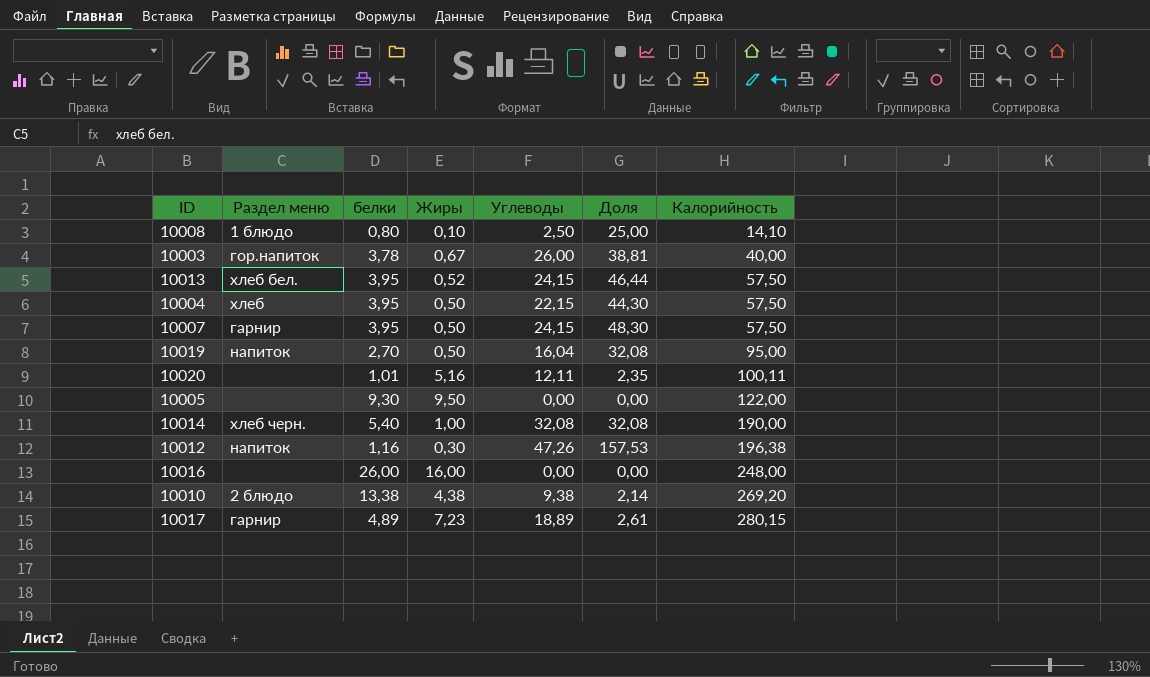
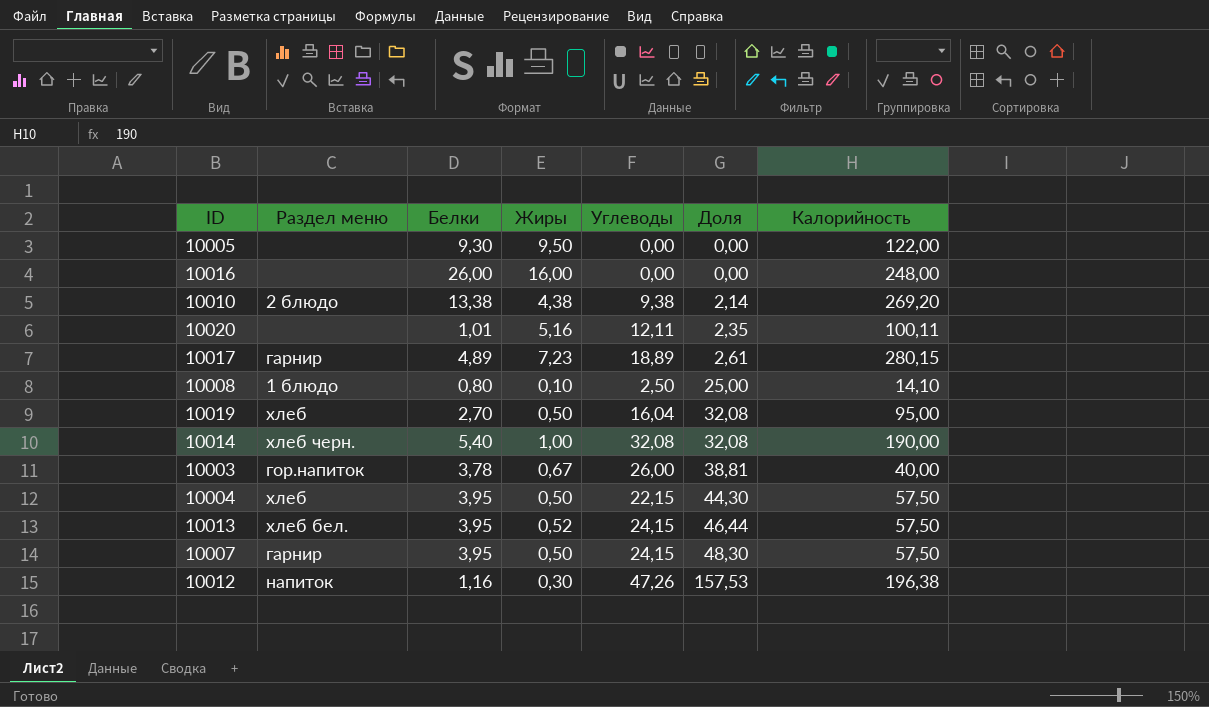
row order: Калорийность ascending -> Доля ascending
column name: белки -> Белки
10019 | Раздел меню: напиток -> хлеб

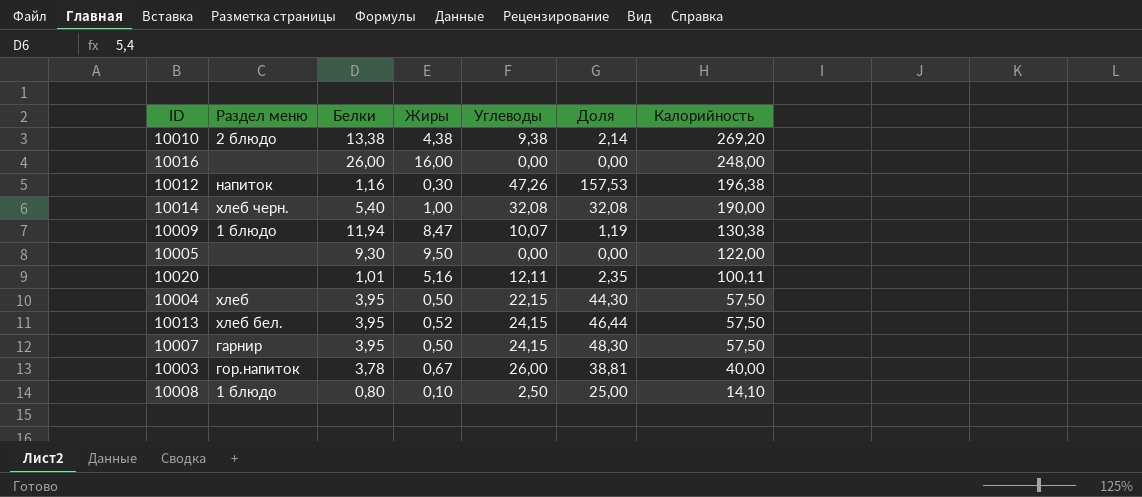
row order: Доля ascending -> Калорийность descending
row 10017: гарнир | 4,89 | 7,23 | 18,89 | 2,61 | 280,15 -> none
row 10019: хлеб | 2,70 | 0,50 | 16,04 | 32,08 | 95,00 -> none
row 10009: none -> 1 блюдо | 11,94 | 8,47 | 10,07 | 1,19 | 130,38

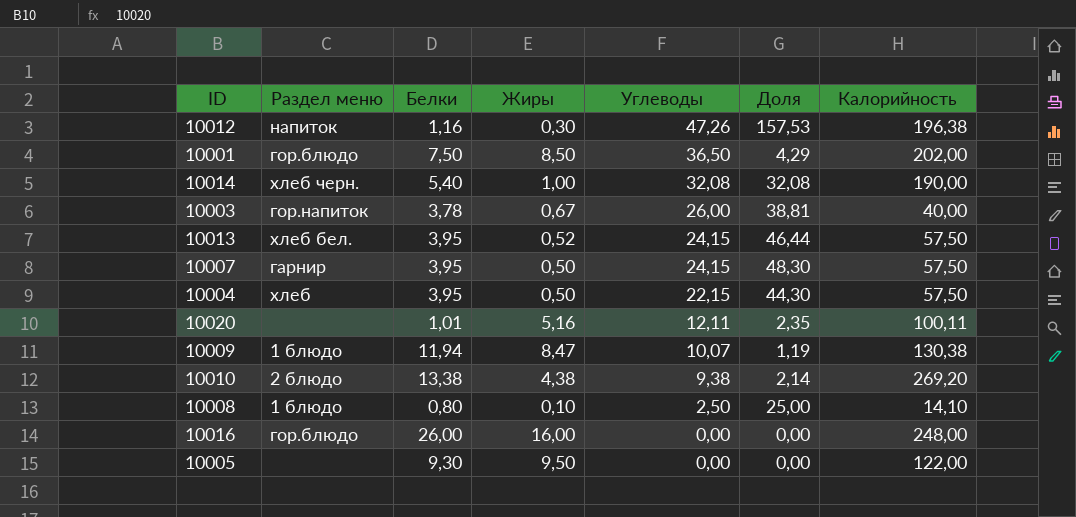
row order: Калорийность descending -> Углеводы descending
row 10001: none -> гор.блюдо | 7,50 | 8,50 | 36,50 | 4,29 | 202,00
10016 | Раздел меню: none -> гор.блюдо

